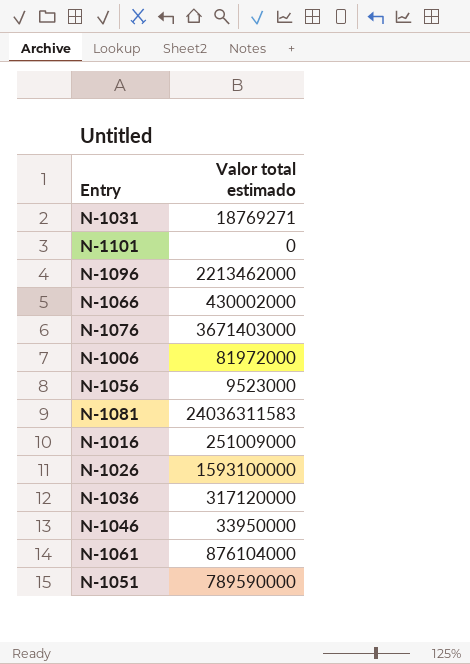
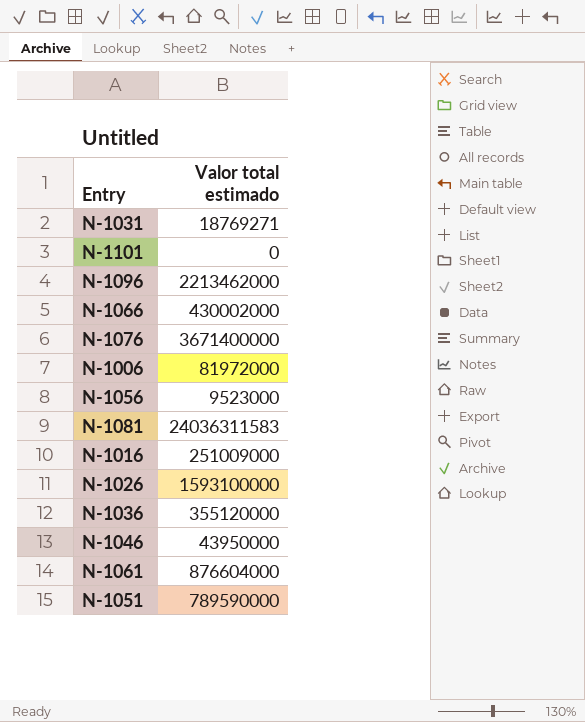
N-1076 | Valor total estimado: 3671403000 -> 3671400000
N-1036 | Valor total estimado: 317120000 -> 355120000
N-1046 | Valor total estimado: 33950000 -> 43950000
N-1061 | Valor total estimado: 876104000 -> 876604000

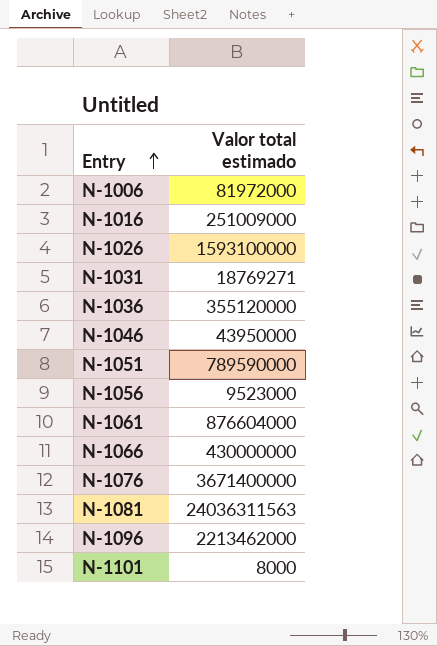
row order: none -> Entry ascending
N-1066 | Valor total estimado: 430002000 -> 430000000
N-1081 | Valor total estimado: 24036311583 -> 24036311563
N-1101 | Valor total estimado: 0 -> 8000

